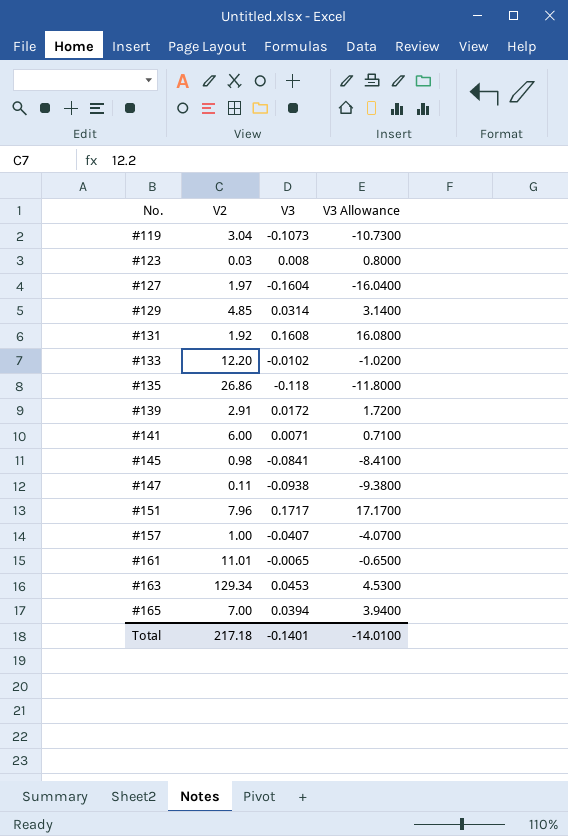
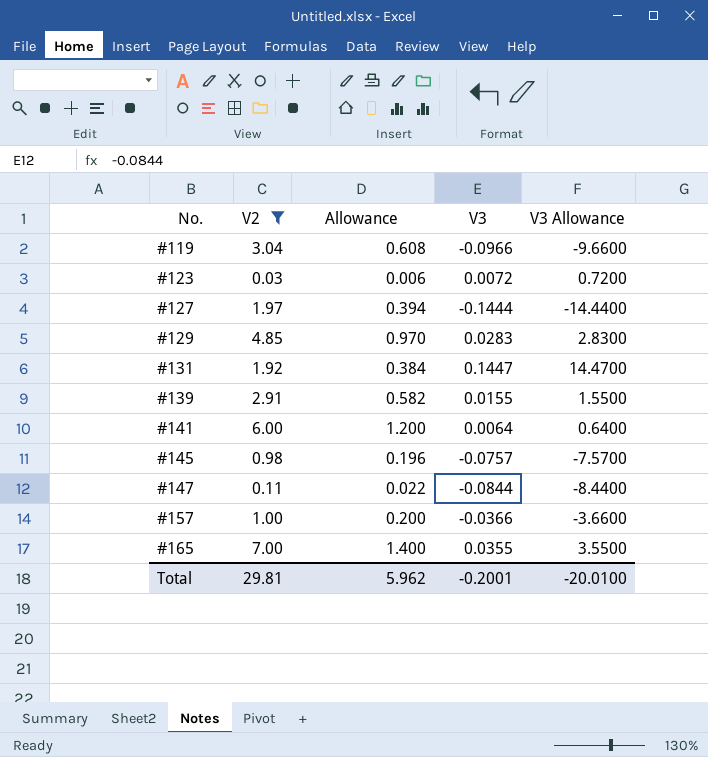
filter: none -> V2 <= 7.00
column Allowance | formula: none -> [V2] * 0.2
#119 | V3: -0.1073 -> -0.0966
#119 | V3 Allowance: -10.7300 -> -9.6600
#123 | V3: 0.008 -> 0.0072
#123 | V3 Allowance: 0.8000 -> 0.7200
#127 | V3: -0.1604 -> -0.1444
#127 | V3 Allowance: -16.0400 -> -14.4400
#129 | V3: 0.0314 -> 0.0283
#129 | V3 Allowance: 3.1400 -> 2.8300
#131 | V3: 0.1608 -> 0.1447
#131 | V3 Allowance: 16.0800 -> 14.4700
#139 | V3: 0.0172 -> 0.0155
#139 | V3 Allowance: 1.7200 -> 1.5500
#141 | V3: 0.0071 -> 0.0064
#141 | V3 Allowance: 0.7100 -> 0.6400
#145 | V3: -0.0841 -> -0.0757
#145 | V3 Allowance: -8.4100 -> -7.5700
#147 | V3: -0.0938 -> -0.0844
#147 | V3 Allowance: -9.3800 -> -8.4400
#157 | V3: -0.0407 -> -0.0366
#157 | V3 Allowance: -4.0700 -> -3.6600
#165 | V3: 0.0394 -> 0.0355
#165 | V3 Allowance: 3.9400 -> 3.5500
Total | V2: 217.18 -> 29.81
Total | V3: -0.1401 -> -0.2001
Total | V3 Allowance: -14.0100 -> -20.0100

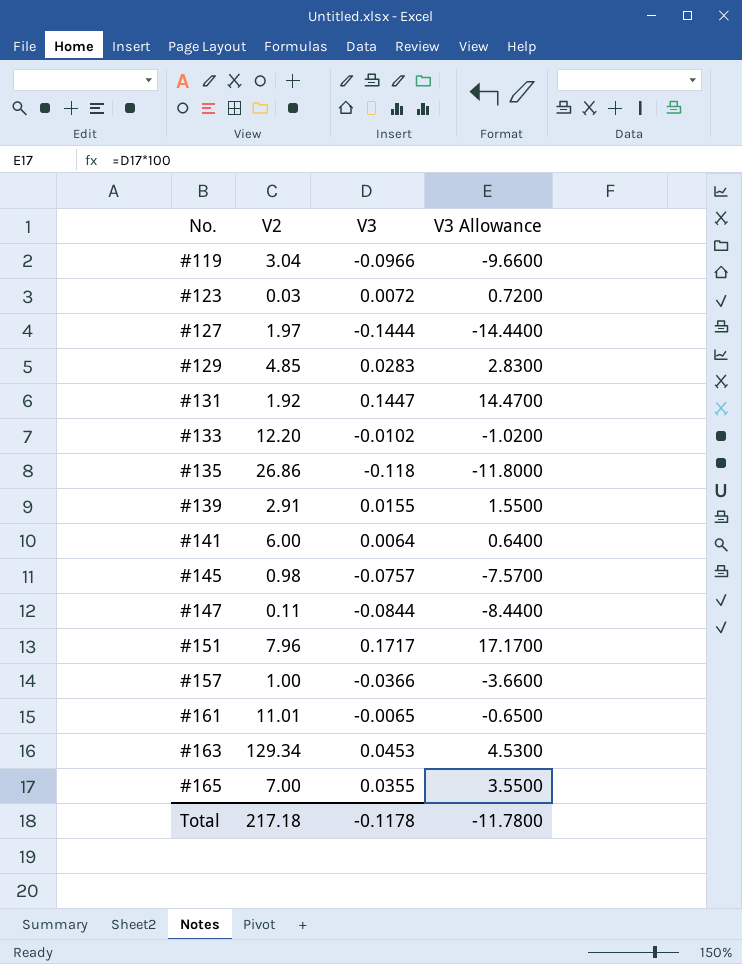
filter: V2 <= 7.00 -> none
column Allowance | formula: [V2] * 0.2 -> none
Total | V2: 29.81 -> 217.18
Total | V3: -0.2001 -> -0.1178
Total | V3 Allowance: -20.0100 -> -11.7800

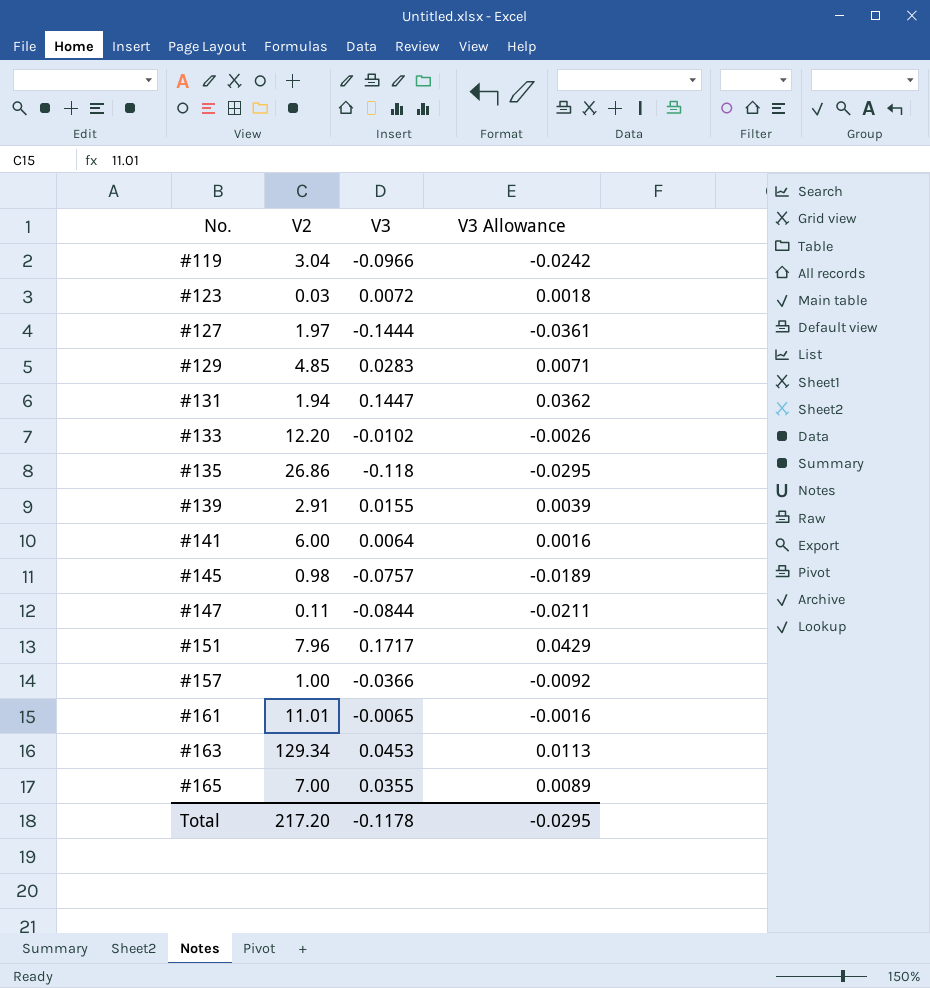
column V3 Allowance | formula: [V3] * 100 -> [V3] * 0.25
#131 | V2: 1.92 -> 1.94
Total | V2: 217.18 -> 217.20
Total | V3 Allowance: -11.7800 -> -0.0295

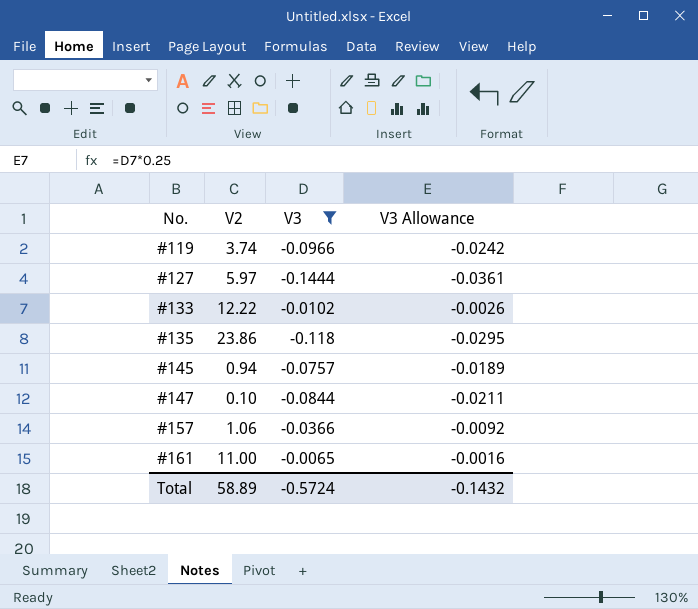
filter: none -> V3 <= -0.0065
#119 | V2: 3.04 -> 3.74
#127 | V2: 1.97 -> 5.97
#133 | V2: 12.20 -> 12.22
#135 | V2: 26.86 -> 23.86
#145 | V2: 0.98 -> 0.94
#147 | V2: 0.11 -> 0.10
#157 | V2: 1.00 -> 1.06
#161 | V2: 11.01 -> 11.00
Total | V2: 217.20 -> 58.89
Total | V3: -0.1178 -> -0.5724
Total | V3 Allowance: -0.0295 -> -0.1432

